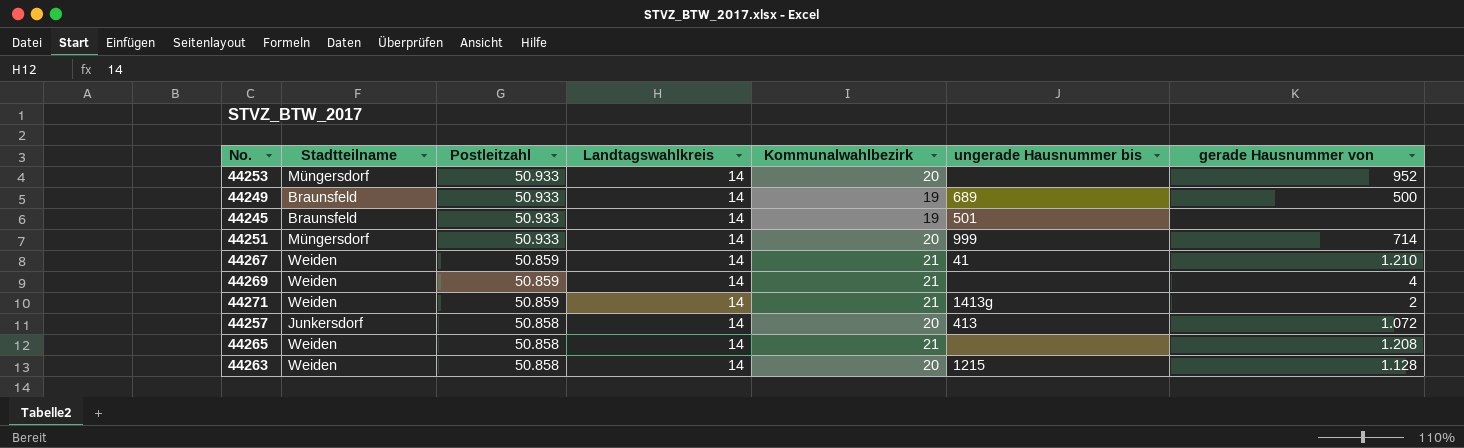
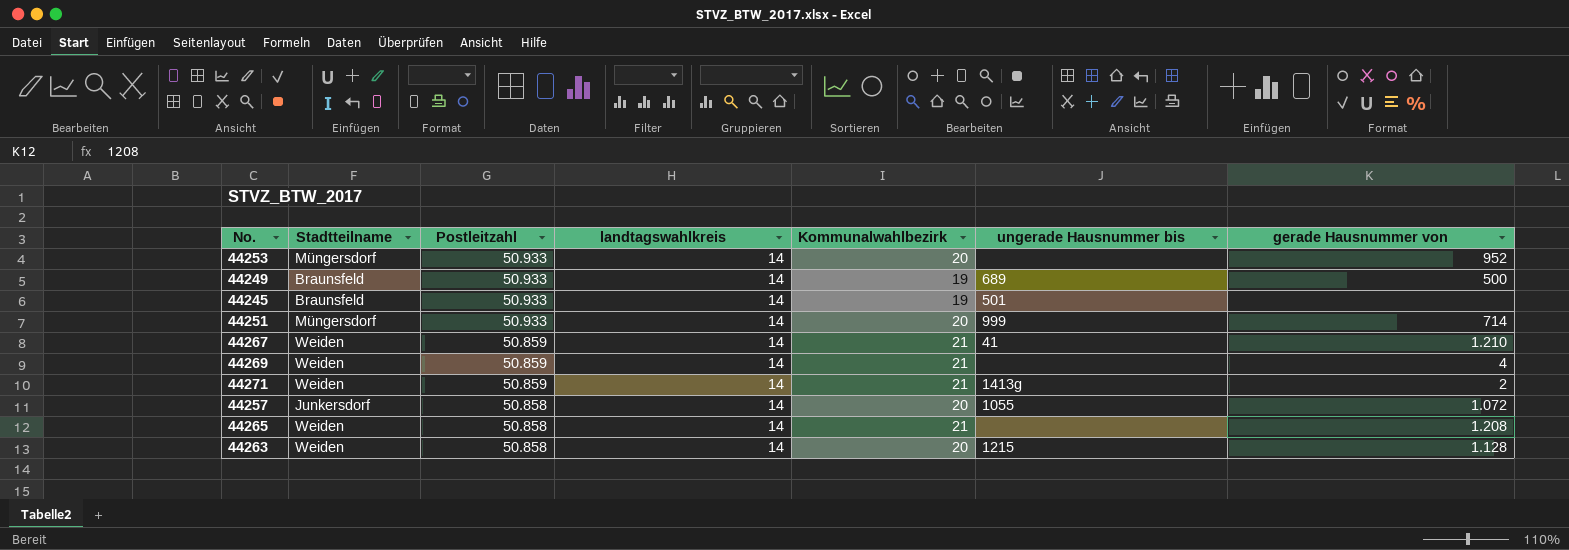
column name: Landtagswahlkreis -> landtagswahlkreis
44257 | ungerade Hausnummer bis: 413 -> 1055

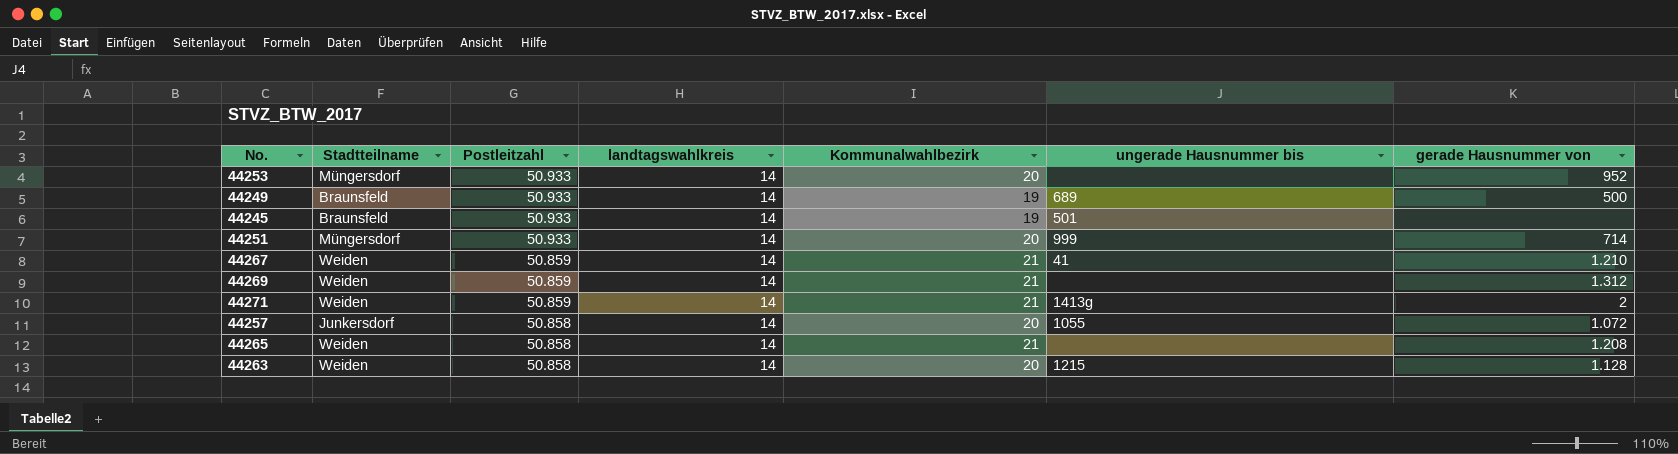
44269 | gerade Hausnummer von: 4 -> 1.312

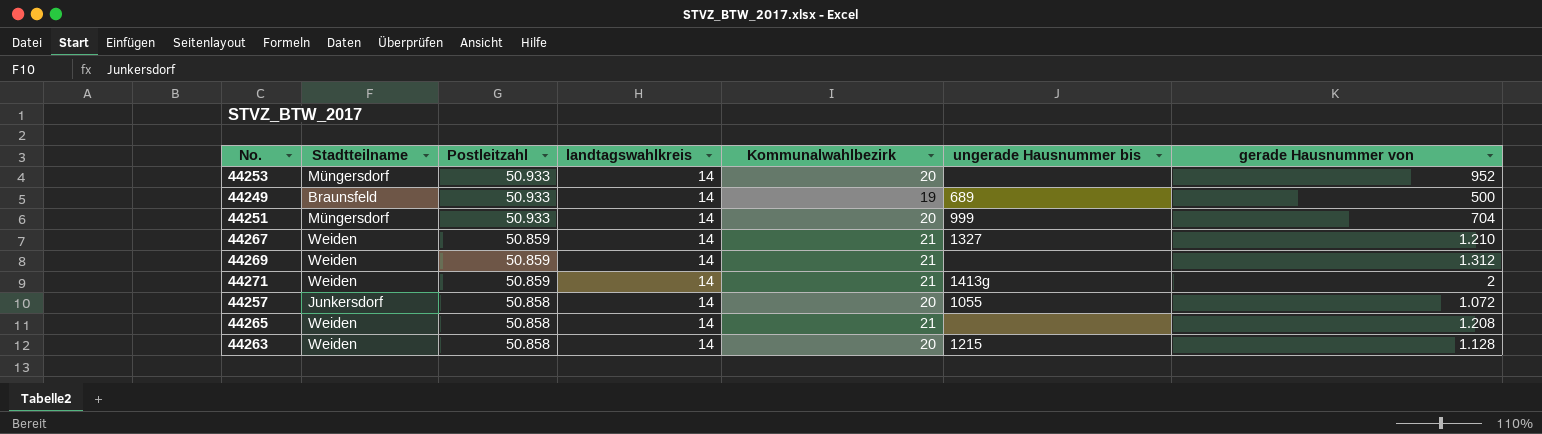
row 44245: Braunsfeld | 50.933 | 14 | 19 | 501 | none -> none
44251 | gerade Hausnummer von: 714 -> 704
44267 | ungerade Hausnummer bis: 41 -> 1327

